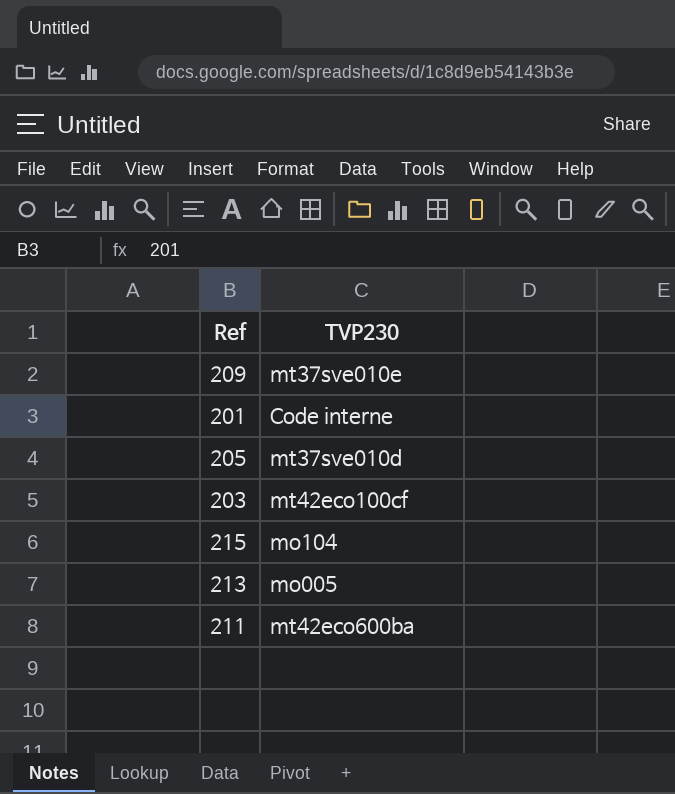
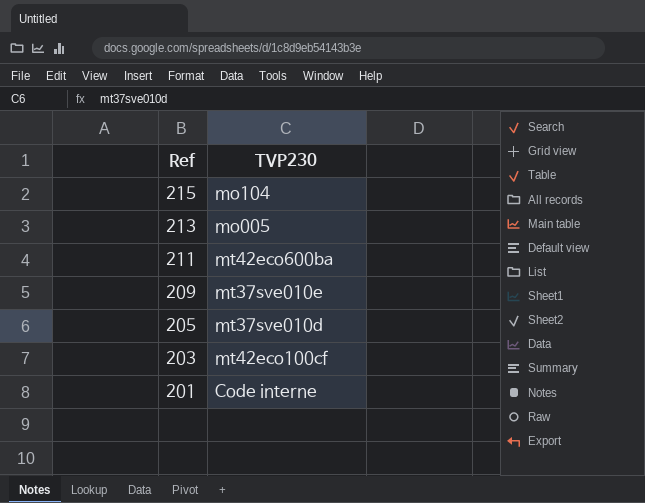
row order: none -> Ref descending

